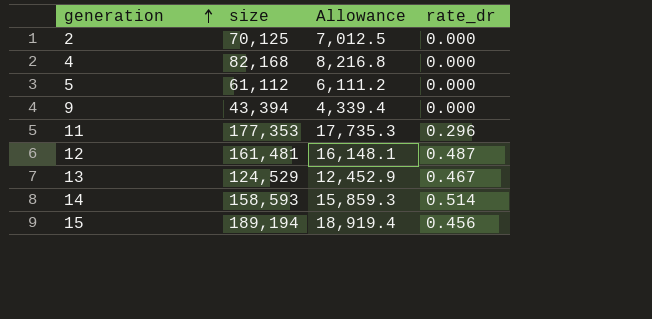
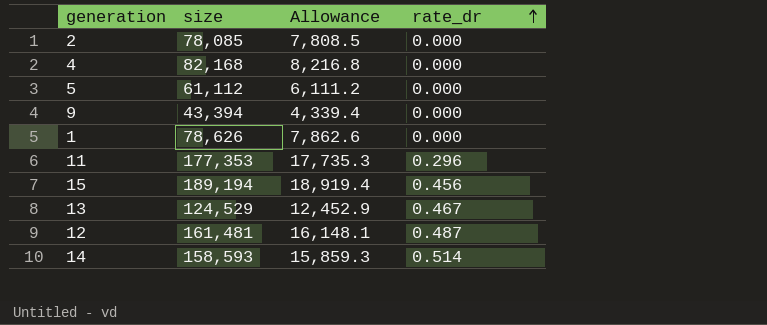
row order: generation ascending -> rate_dr ascending
2 | size: 70,125 -> 78,085
2 | Allowance: 7,012.5 -> 7,808.5
row 1: none -> 78,626 | 7,862.6 | 0.000

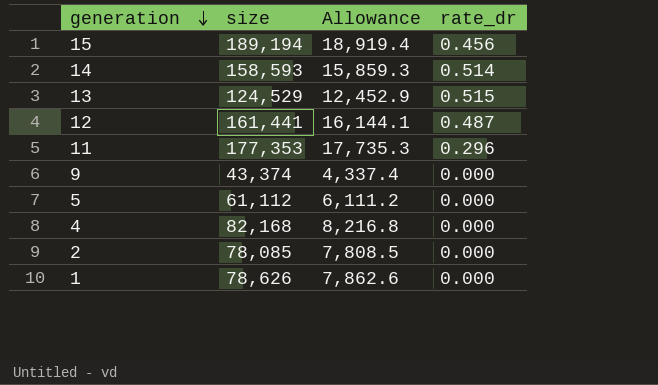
row order: rate_dr ascending -> generation descending
13 | rate_dr: 0.467 -> 0.515
12 | size: 161,481 -> 161,441
12 | Allowance: 16,148.1 -> 16,144.1
9 | size: 43,394 -> 43,374
9 | Allowance: 4,339.4 -> 4,337.4

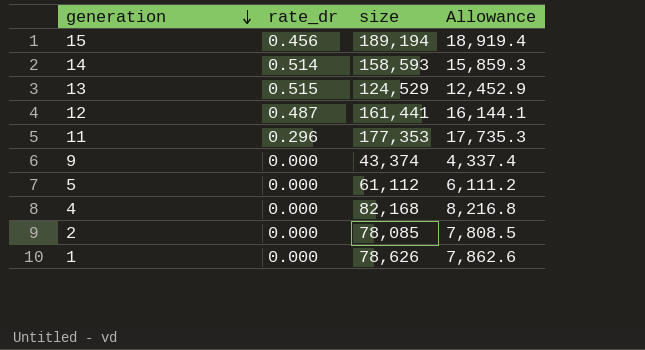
column rate_dr | position: 4 -> 2

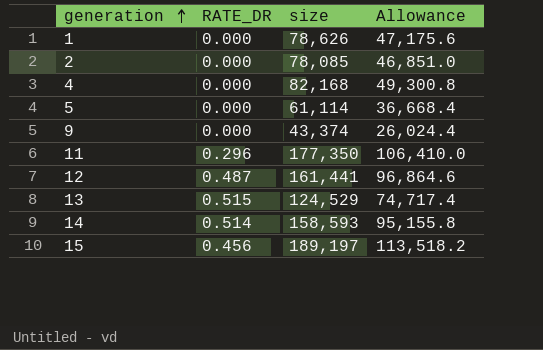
row order: generation descending -> generation ascending
column name: rate_dr -> RATE_DR
column Allowance | formula: [size] * 0.1 -> [size] * 0.6
5 | size: 61,112 -> 61,114
11 | size: 177,353 -> 177,350
15 | size: 189,194 -> 189,197

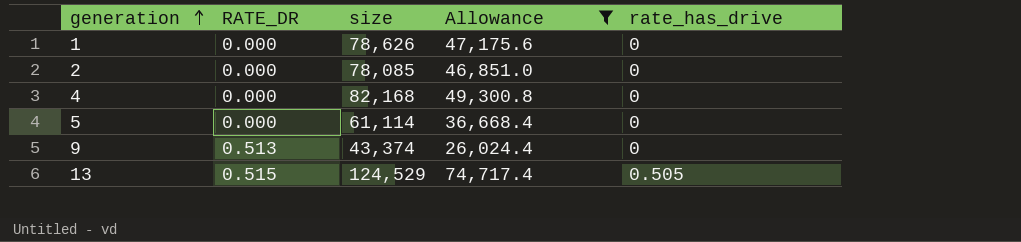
filter: none -> Allowance <= 74,717.4
column rate_has_drive | position: none -> 5
9 | RATE_DR: 0.000 -> 0.513

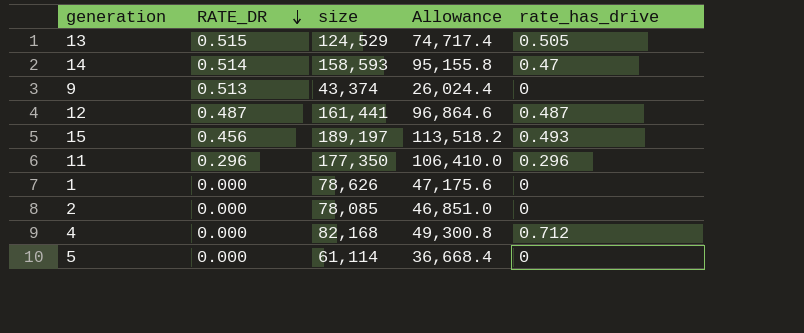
filter: Allowance <= 74,717.4 -> none
row order: generation ascending -> RATE_DR descending
4 | rate_has_drive: 0 -> 0.712

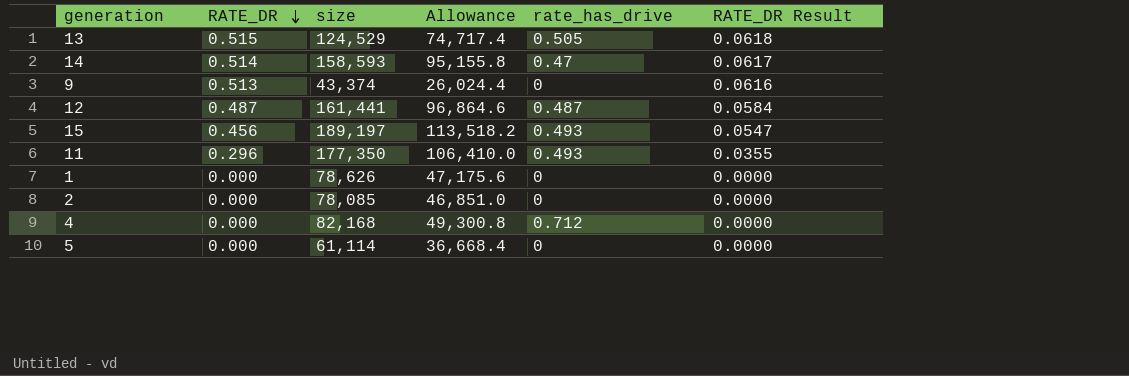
column RATE_DR Result | formula: none -> [RATE_DR] * 0.12
11 | rate_has_drive: 0.296 -> 0.493

